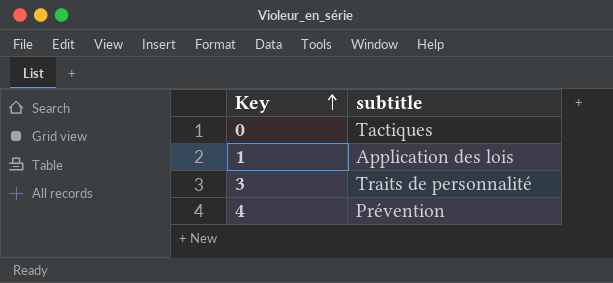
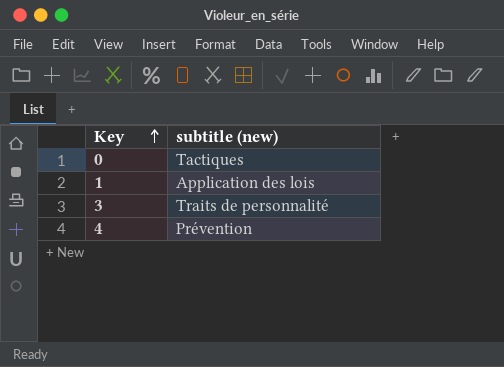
column name: subtitle -> subtitle (new)

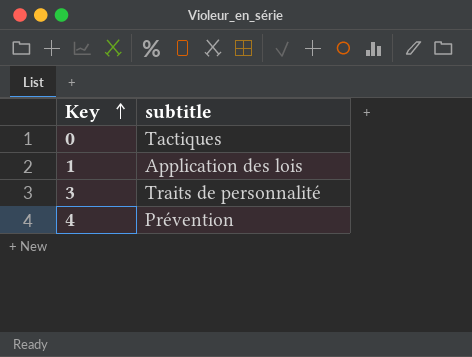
column name: subtitle (new) -> subtitle

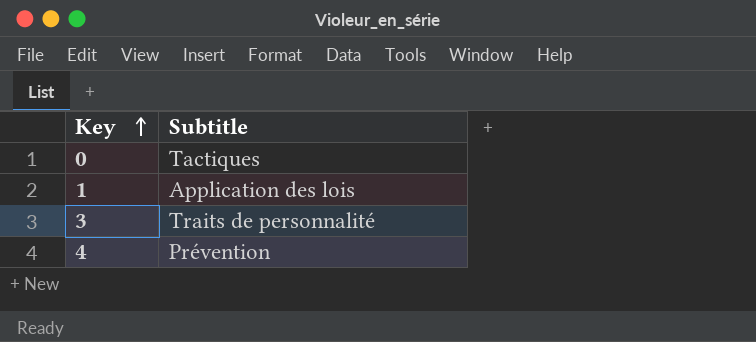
column name: subtitle -> Subtitle

